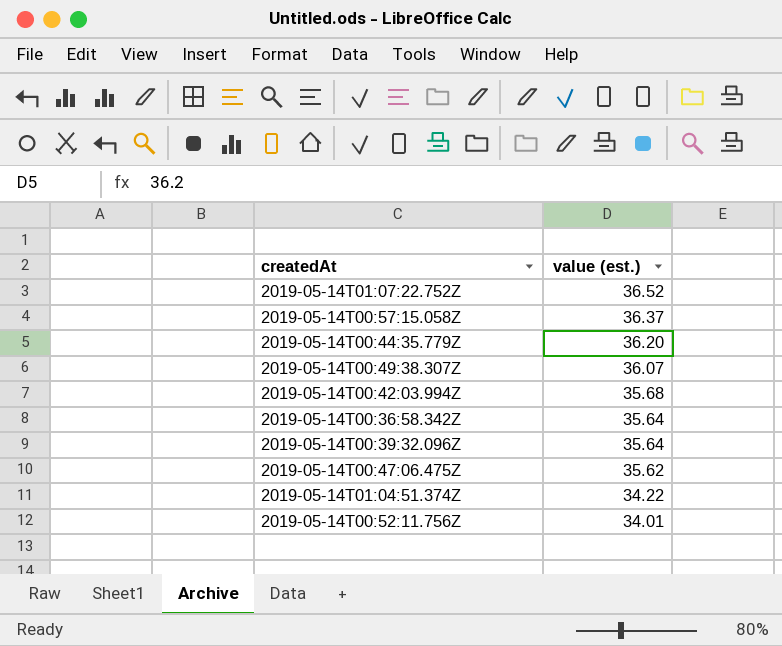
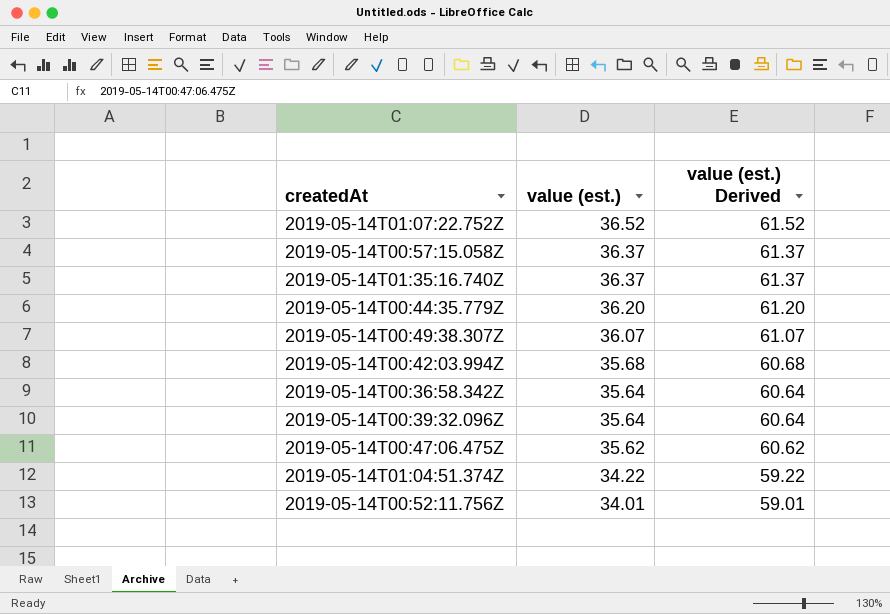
column value (est.) Derived | formula: none -> [value (est.)] + 25
row 2019-05-14T01:35:16.740Z: none -> 36.37 | 61.37

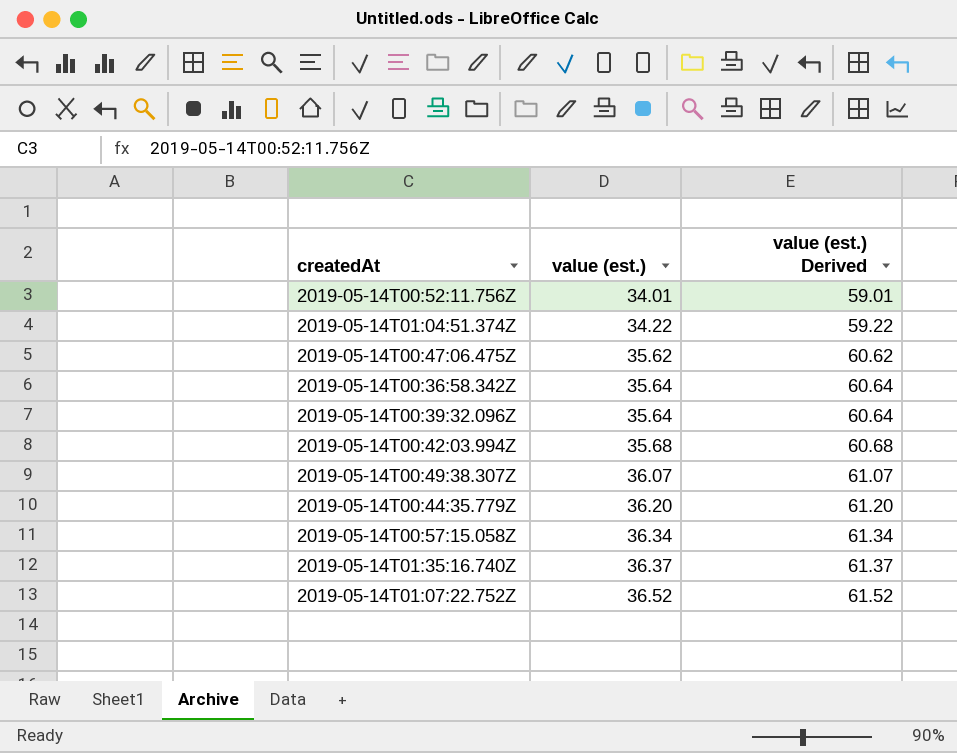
row order: value (est.) descending -> value (est.) ascending
2019-05-14T00:57:15.058Z | value (est.): 36.37 -> 36.34
2019-05-14T00:57:15.058Z | value (est.) Derived: 61.37 -> 61.34

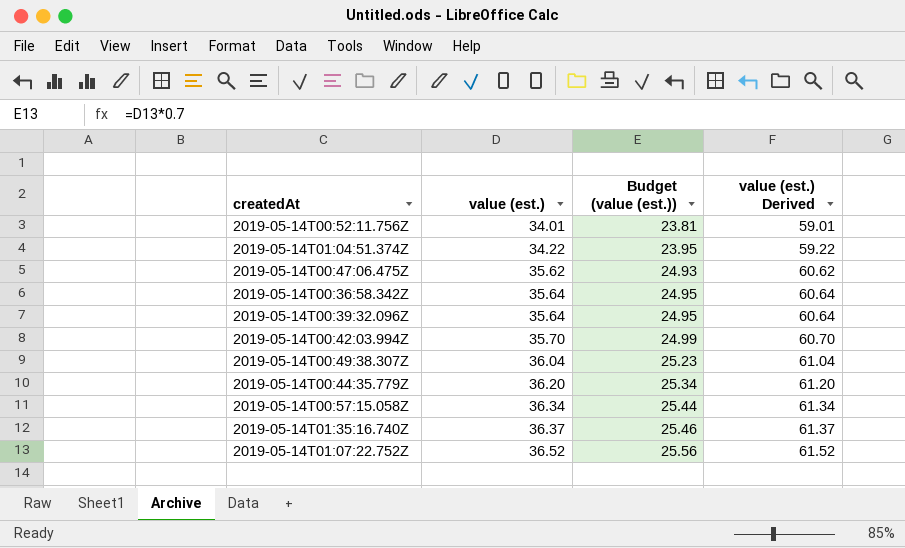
column Budget (value (est.)) | formula: none -> [value (est.)] * 0.7
2019-05-14T00:42:03.994Z | value (est.): 35.68 -> 35.70
2019-05-14T00:42:03.994Z | value (est.) Derived: 60.68 -> 60.70
2019-05-14T00:49:38.307Z | value (est.): 36.07 -> 36.04
2019-05-14T00:49:38.307Z | value (est.) Derived: 61.07 -> 61.04

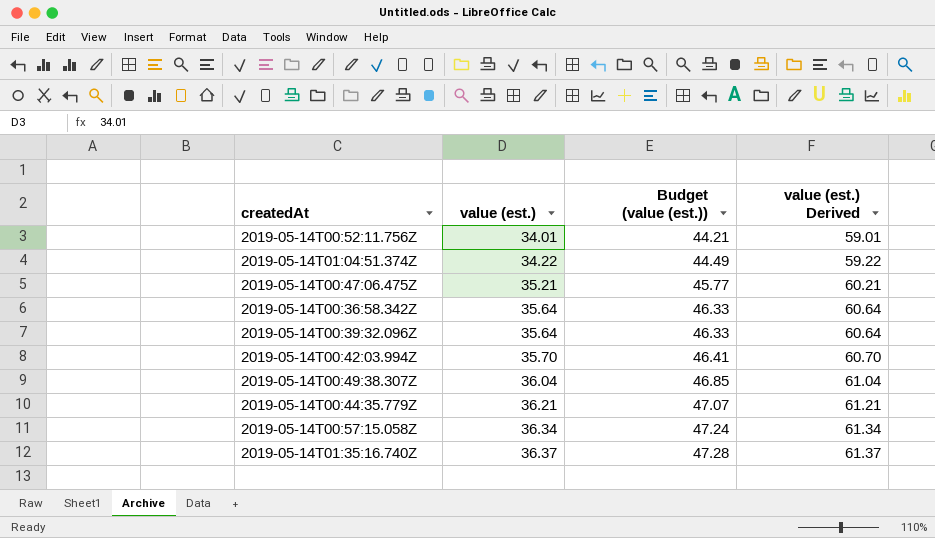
column Budget (value (est.)) | formula: [value (est.)] * 0.7 -> [value (est.)] * 1.3
row 2019-05-14T01:07:22.752Z: 36.52 | 25.56 | 61.52 -> none
2019-05-14T00:47:06.475Z | value (est.): 35.62 -> 35.21
2019-05-14T00:47:06.475Z | value (est.) Derived: 60.62 -> 60.21
2019-05-14T00:44:35.779Z | value (est.): 36.20 -> 36.21
2019-05-14T00:44:35.779Z | value (est.) Derived: 61.20 -> 61.21

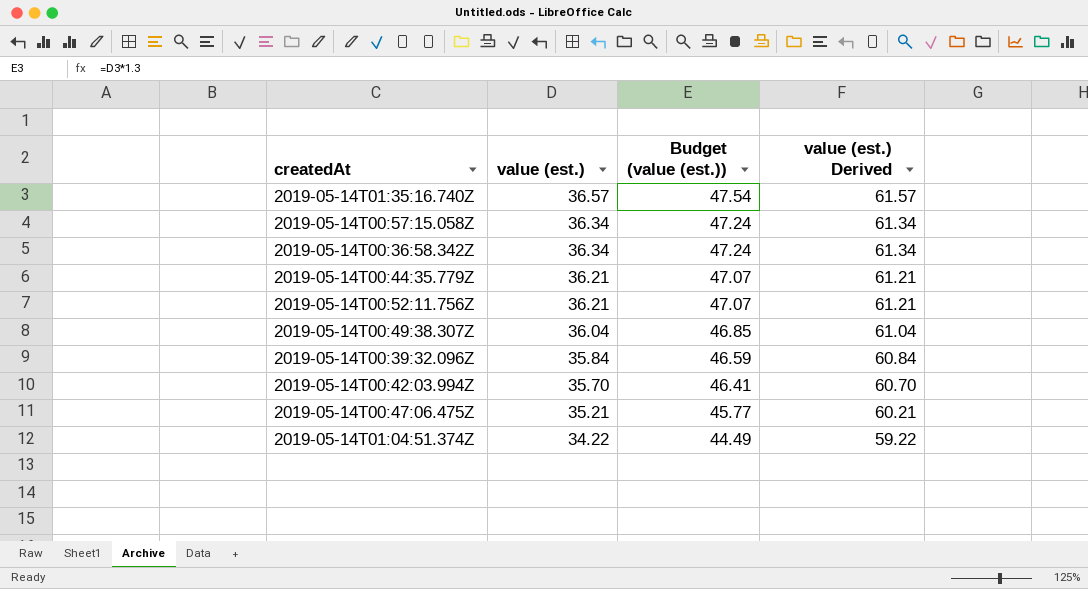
row order: value (est.) ascending -> value (est.) descending
2019-05-14T01:35:16.740Z | value (est.): 36.37 -> 36.57
2019-05-14T01:35:16.740Z | Budget (value (est.)): 47.28 -> 47.54
2019-05-14T01:35:16.740Z | value (est.) Derived: 61.37 -> 61.57
2019-05-14T00:36:58.342Z | value (est.): 35.64 -> 36.34
2019-05-14T00:36:58.342Z | Budget (value (est.)): 46.33 -> 47.24
2019-05-14T00:36:58.342Z | value (est.) Derived: 60.64 -> 61.34
2019-05-14T00:52:11.756Z | value (est.): 34.01 -> 36.21
2019-05-14T00:52:11.756Z | Budget (value (est.)): 44.21 -> 47.07
2019-05-14T00:52:11.756Z | value (est.) Derived: 59.01 -> 61.21
2019-05-14T00:39:32.096Z | value (est.): 35.64 -> 35.84
2019-05-14T00:39:32.096Z | Budget (value (est.)): 46.33 -> 46.59
2019-05-14T00:39:32.096Z | value (est.) Derived: 60.64 -> 60.84

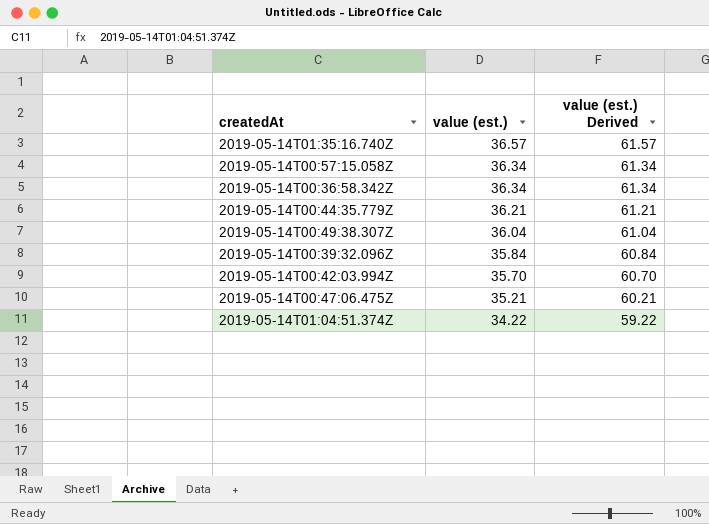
column Budget (value (est.)) | formula: [value (est.)] * 1.3 -> none
row 2019-05-14T00:52:11.756Z: 36.21 | 47.07 | 61.21 -> none

